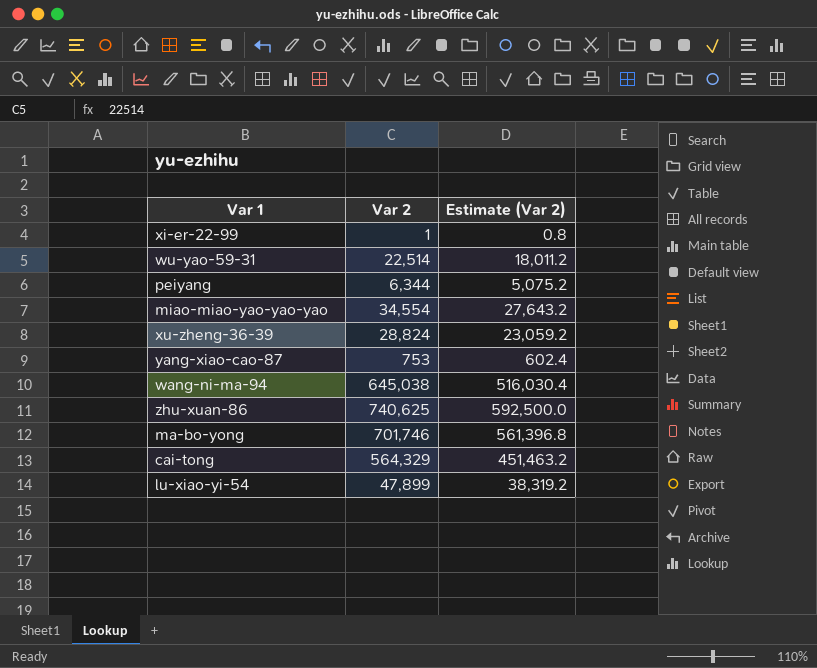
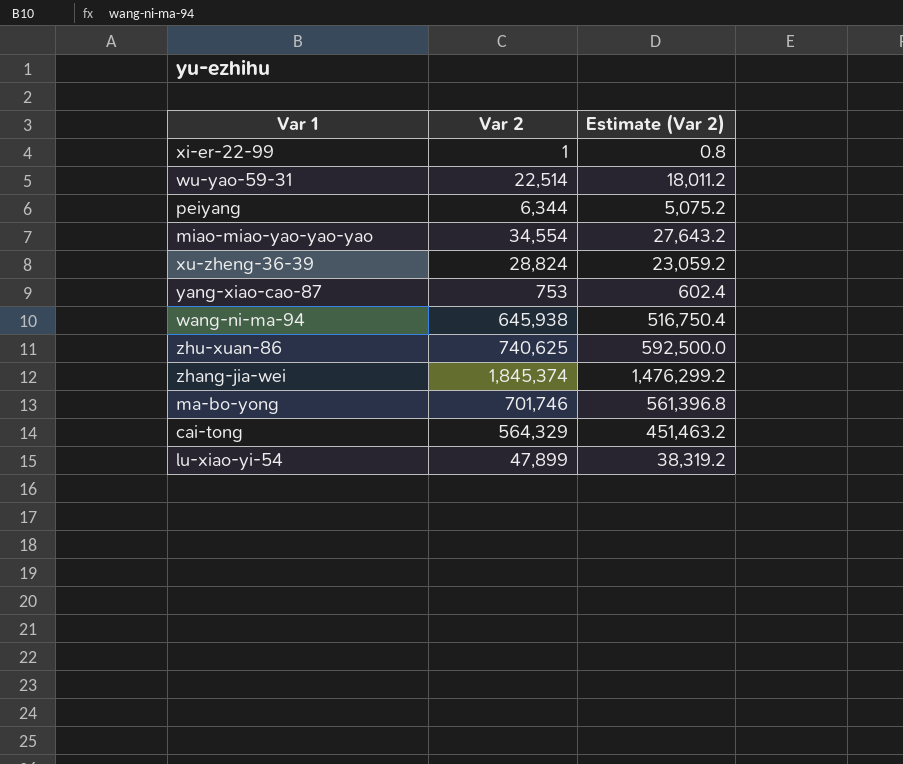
wang-ni-ma-94 | Var 2: 645,038 -> 645,938
wang-ni-ma-94 | Estimate (Var 2): 516,030.4 -> 516,750.4
row zhang-jia-wei: none -> 1,845,374 | 1,476,299.2

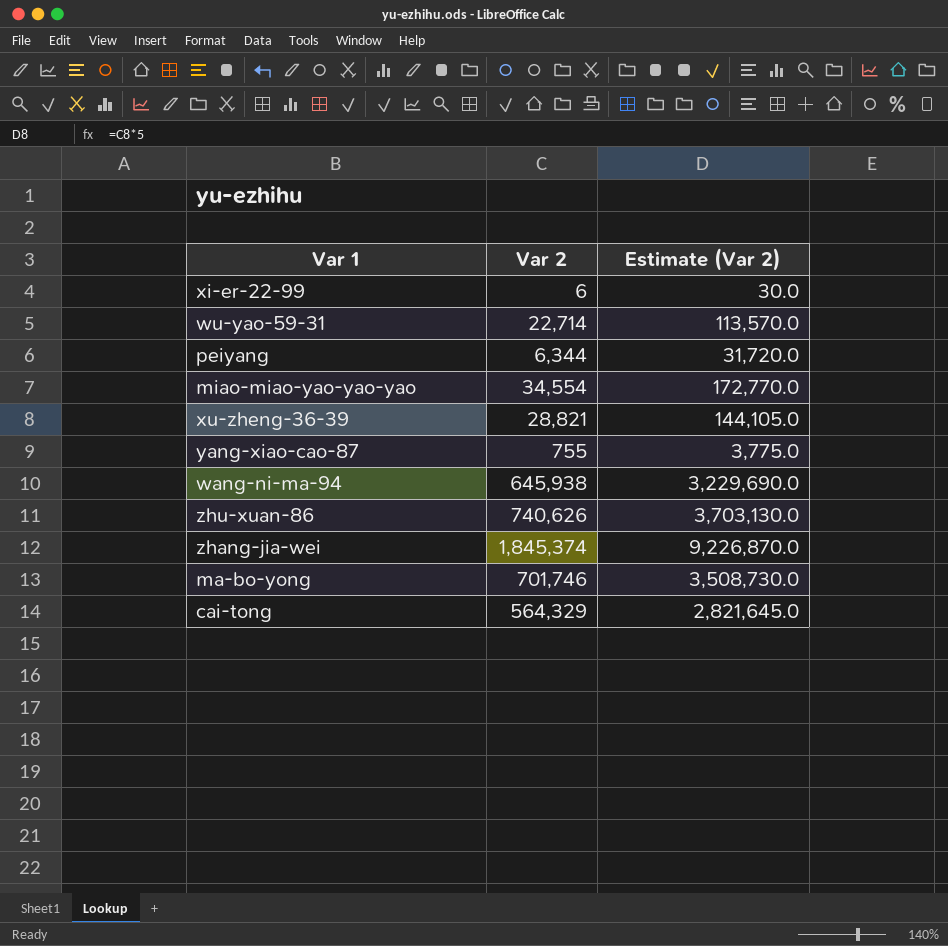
column Estimate (Var 2) | formula: [Var 2] * 0.8 -> [Var 2] * 5
row lu-xiao-yi-54: 47,899 | 38,319.2 -> none
xi-er-22-99 | Var 2: 1 -> 6
wu-yao-59-31 | Var 2: 22,514 -> 22,714
xu-zheng-36-39 | Var 2: 28,824 -> 28,821
yang-xiao-cao-87 | Var 2: 753 -> 755
zhu-xuan-86 | Var 2: 740,625 -> 740,626

